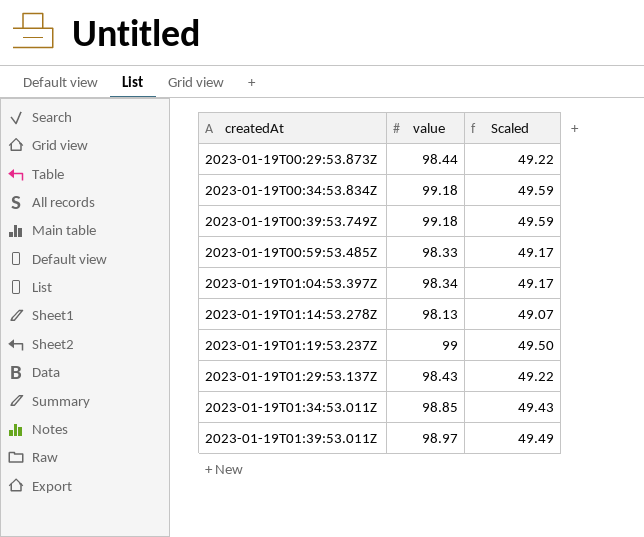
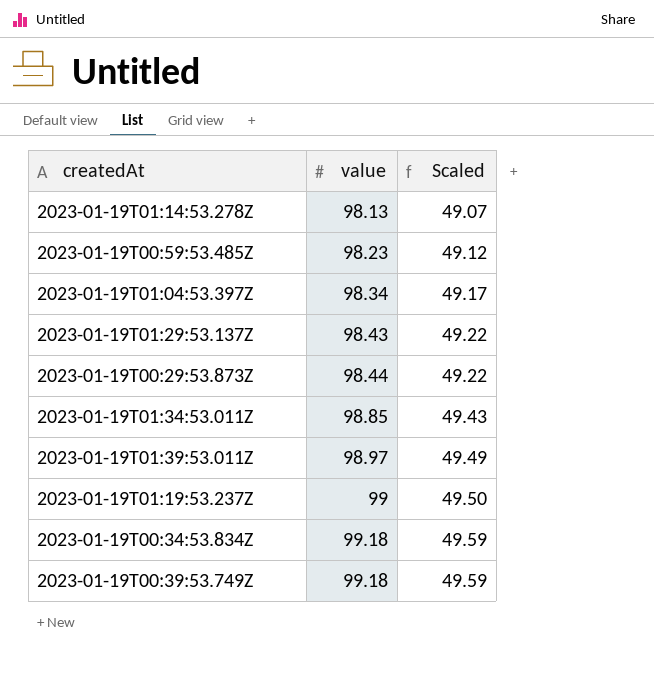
row order: createdAt ascending -> value ascending
2023-01-19T00:59:53.485Z | value: 98.33 -> 98.23
2023-01-19T00:59:53.485Z | Scaled: 49.17 -> 49.12

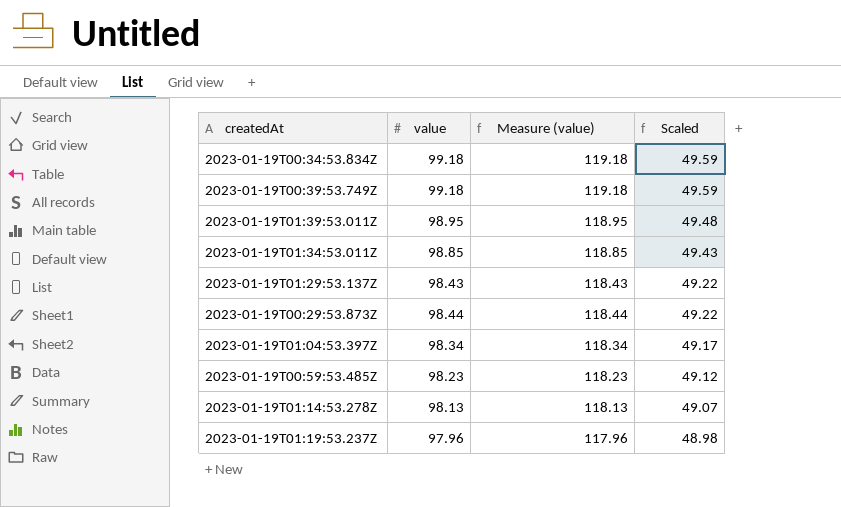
row order: value ascending -> Scaled descending
column Measure (value) | formula: none -> [value] + 20
2023-01-19T01:39:53.011Z | value: 98.97 -> 98.95
2023-01-19T01:39:53.011Z | Scaled: 49.49 -> 49.48
2023-01-19T01:19:53.237Z | value: 99 -> 97.96
2023-01-19T01:19:53.237Z | Scaled: 49.50 -> 48.98

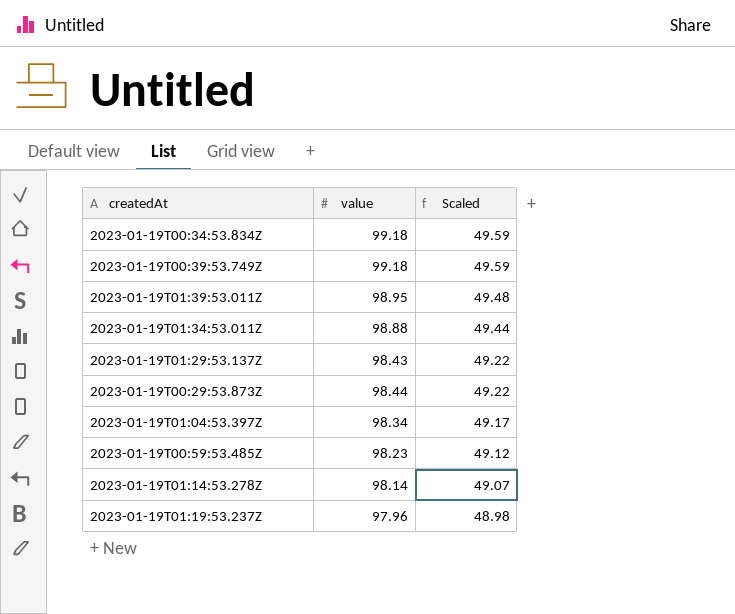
column Measure (value) | formula: [value] + 20 -> none
2023-01-19T01:34:53.011Z | value: 98.85 -> 98.88
2023-01-19T01:34:53.011Z | Scaled: 49.43 -> 49.44
2023-01-19T01:14:53.278Z | value: 98.13 -> 98.14

